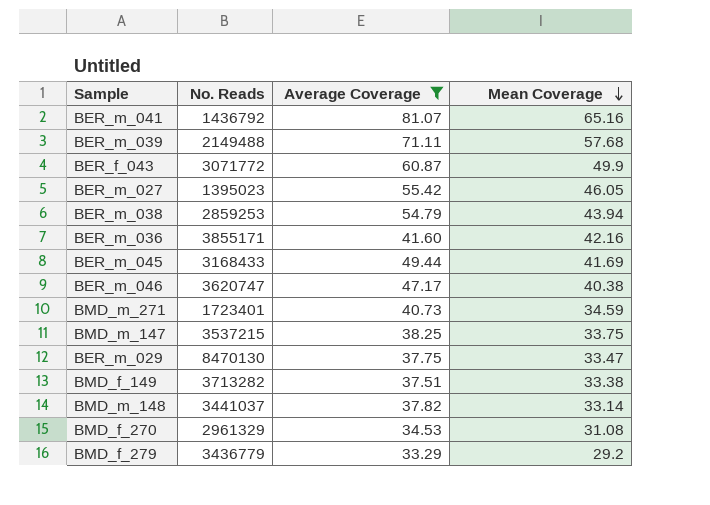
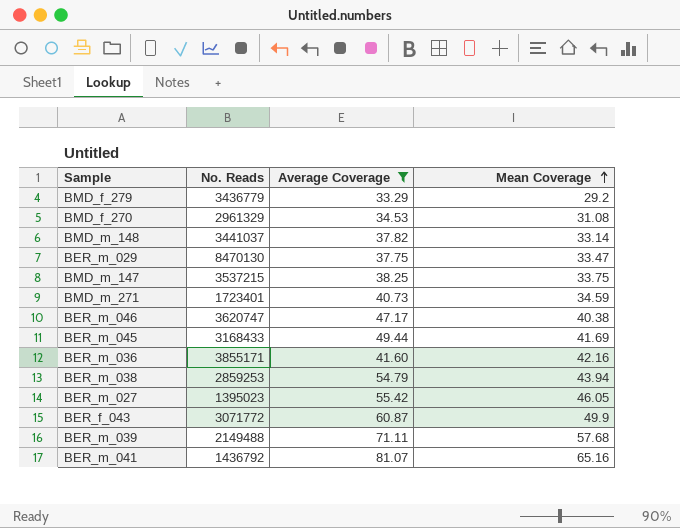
row order: Mean Coverage descending -> Mean Coverage ascending
row BMD_f_149: 3713282 | 37.51 | 33.38 -> none

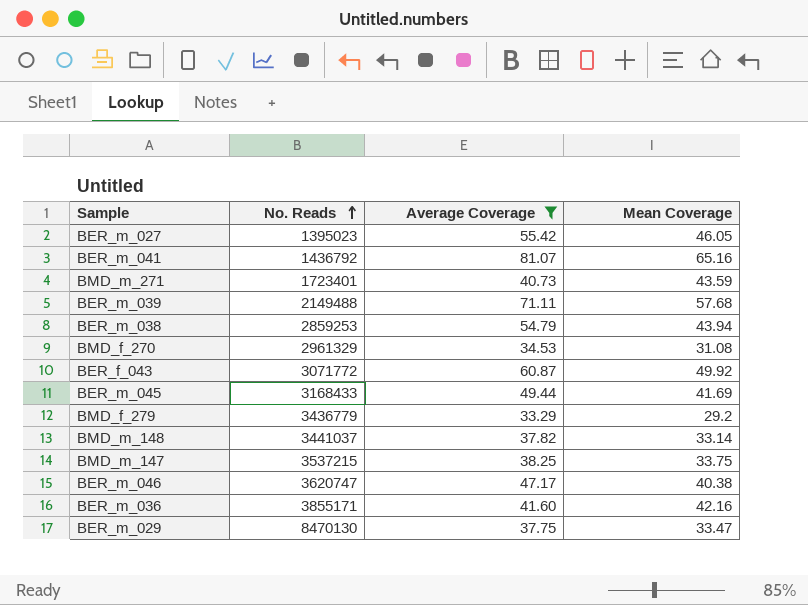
row order: Mean Coverage ascending -> No. Reads ascending
BMD_m_271 | Mean Coverage: 34.59 -> 43.59
BER_f_043 | Mean Coverage: 49.9 -> 49.92

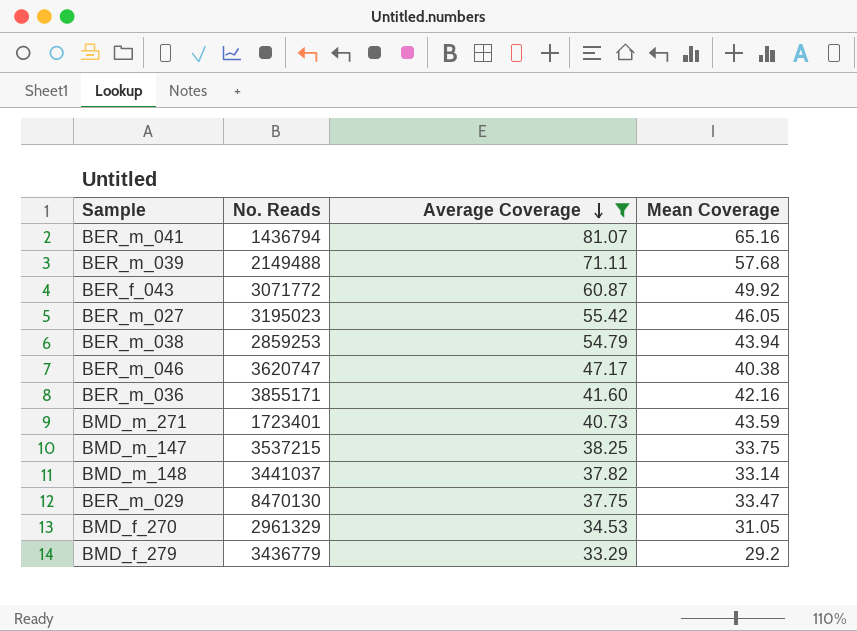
row order: No. Reads ascending -> Average Coverage descending
row BER_m_045: 3168433 | 49.44 | 41.69 -> none
BER_m_041 | No. Reads: 1436792 -> 1436794
BER_m_027 | No. Reads: 1395023 -> 3195023
BMD_f_270 | Mean Coverage: 31.08 -> 31.05

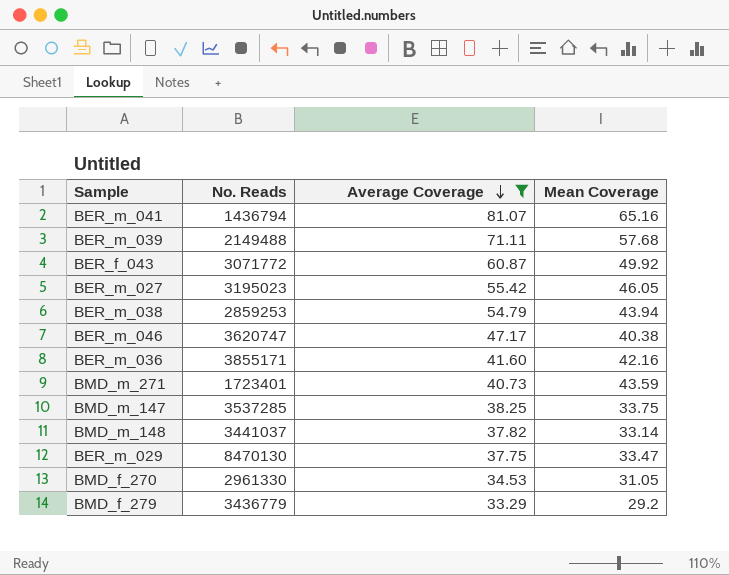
BMD_m_147 | No. Reads: 3537215 -> 3537285
BMD_f_270 | No. Reads: 2961329 -> 2961330

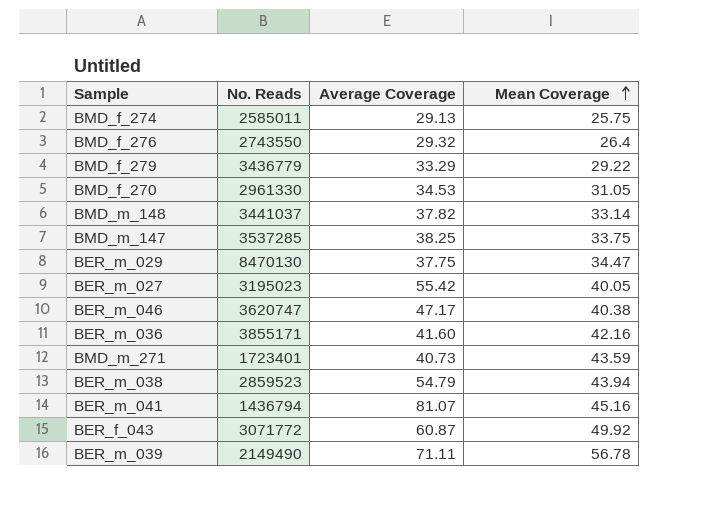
filter: Average Coverage >= 33.29 -> none
row order: Average Coverage descending -> Mean Coverage ascending
BMD_f_279 | Mean Coverage: 29.2 -> 29.22
BER_m_029 | Mean Coverage: 33.47 -> 34.47
BER_m_027 | Mean Coverage: 46.05 -> 40.05
BER_m_038 | No. Reads: 2859253 -> 2859523
BER_m_041 | Mean Coverage: 65.16 -> 45.16
BER_m_039 | No. Reads: 2149488 -> 2149490
BER_m_039 | Mean Coverage: 57.68 -> 56.78

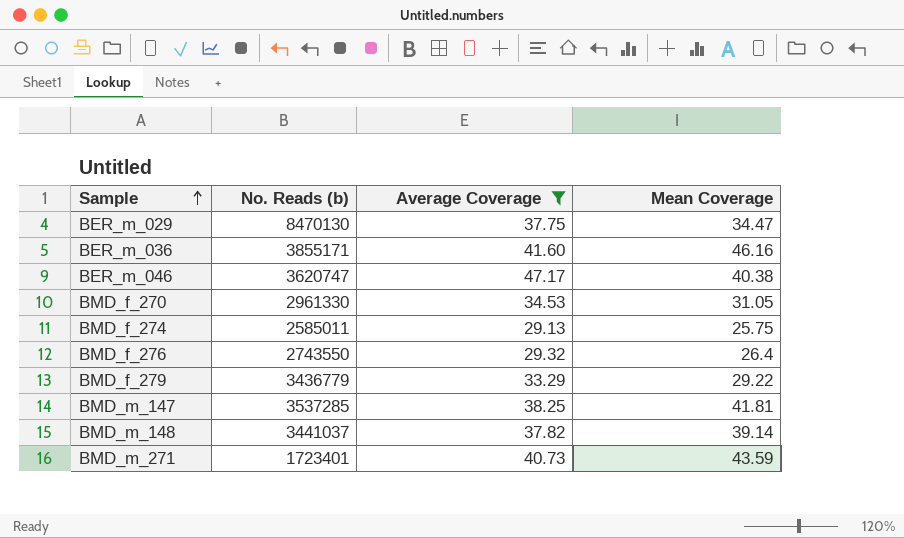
filter: none -> Average Coverage <= 47.17
row order: Mean Coverage ascending -> Sample ascending
column name: No. Reads -> No. Reads (b)
BER_m_036 | Mean Coverage: 42.16 -> 46.16
BMD_m_147 | Mean Coverage: 33.75 -> 41.81
BMD_m_148 | Mean Coverage: 33.14 -> 39.14

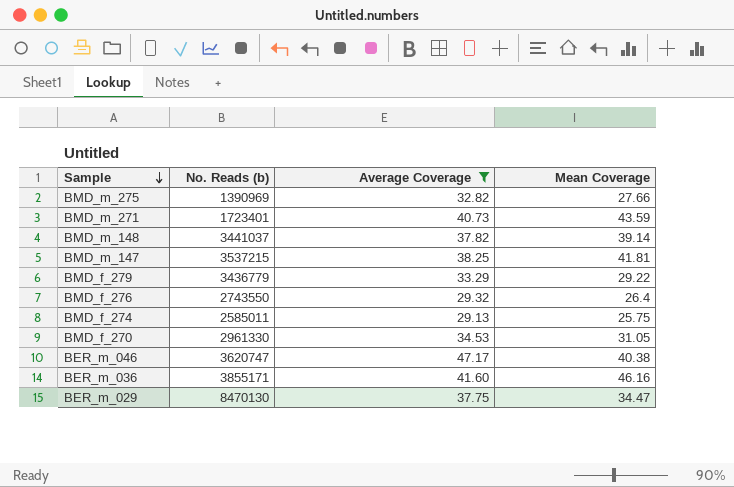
row order: Sample ascending -> Sample descending
row BMD_m_275: none -> 1390969 | 32.82 | 27.66
BMD_m_147 | No. Reads (b): 3537285 -> 3537215

